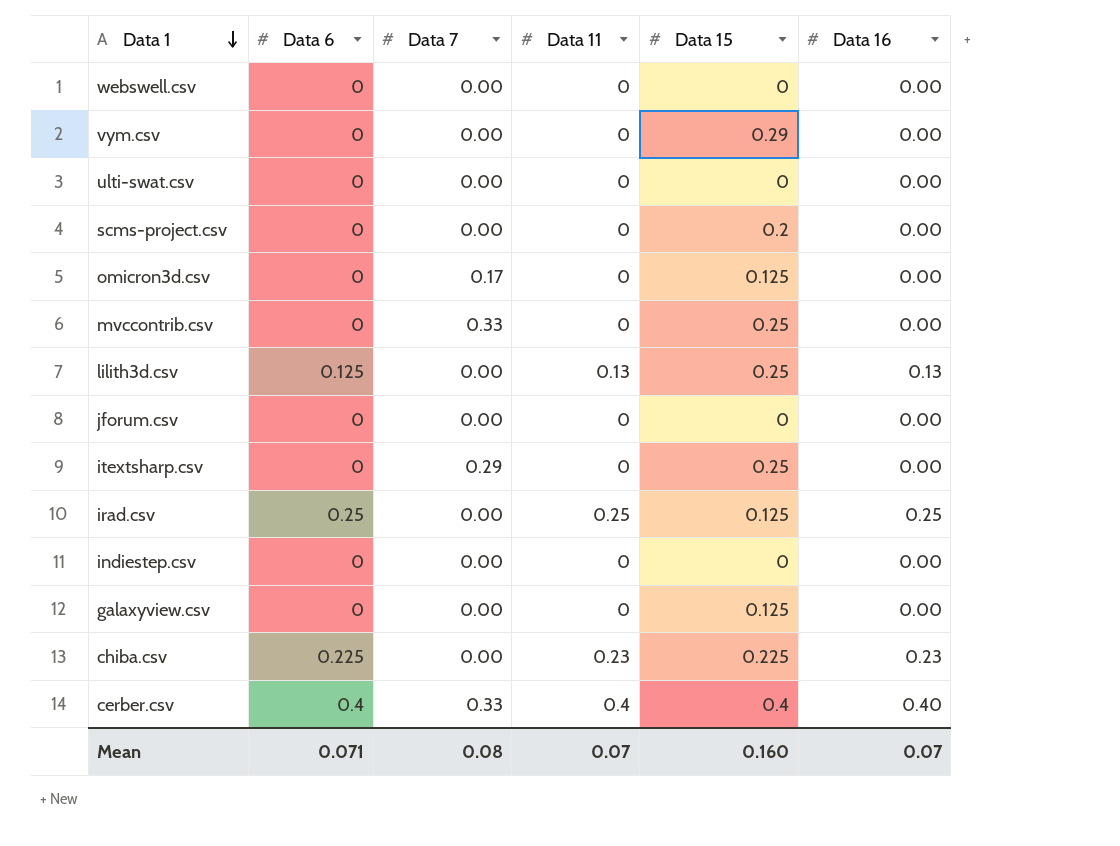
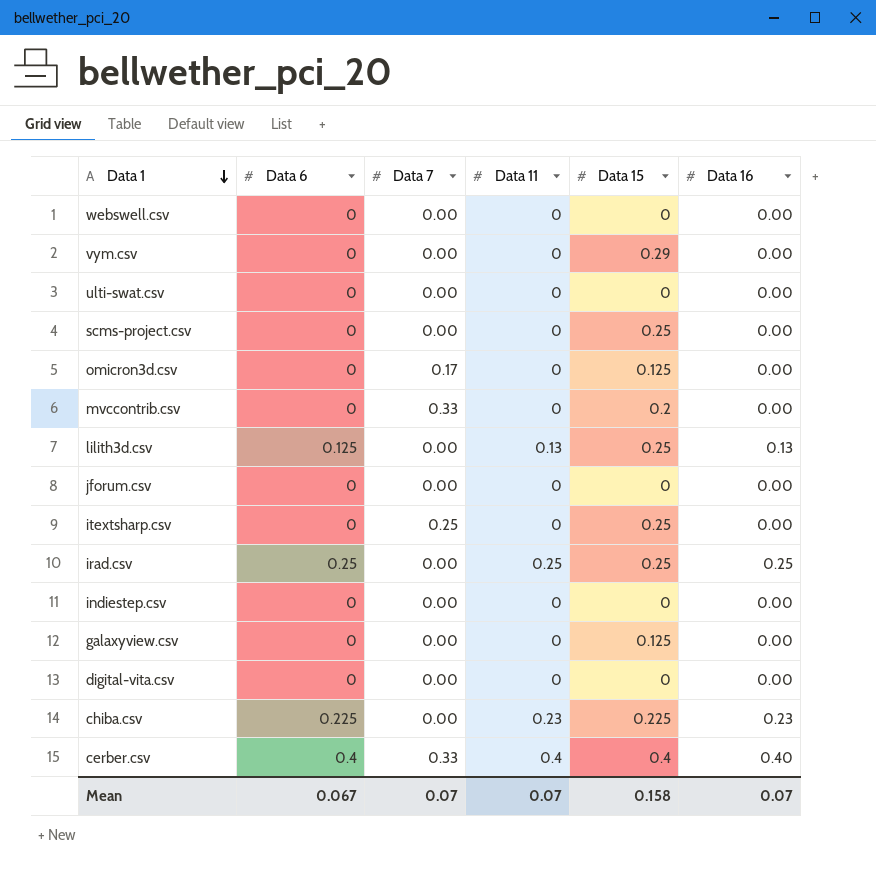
scms-project.csv | Data 15: 0.2 -> 0.25
mvccontrib.csv | Data 15: 0.25 -> 0.2
itextsharp.csv | Data 7: 0.29 -> 0.25
irad.csv | Data 15: 0.125 -> 0.25
row digital-vita.csv: none -> 0 | 0.00 | 0 | 0 | 0.00
Mean | Data 6: 0.071 -> 0.067
Mean | Data 7: 0.08 -> 0.07
Mean | Data 15: 0.160 -> 0.158

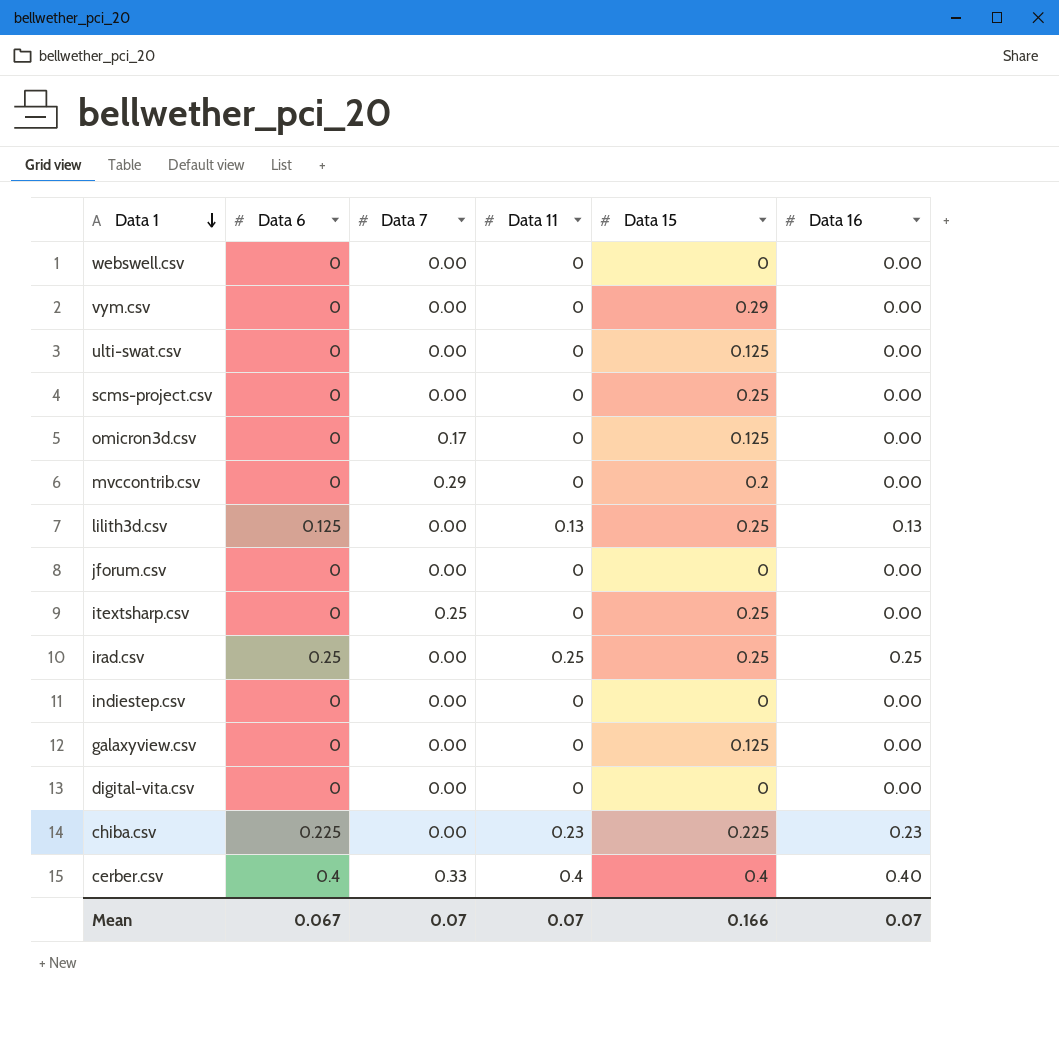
ulti-swat.csv | Data 15: 0 -> 0.125
mvccontrib.csv | Data 7: 0.33 -> 0.29
Mean | Data 15: 0.158 -> 0.166

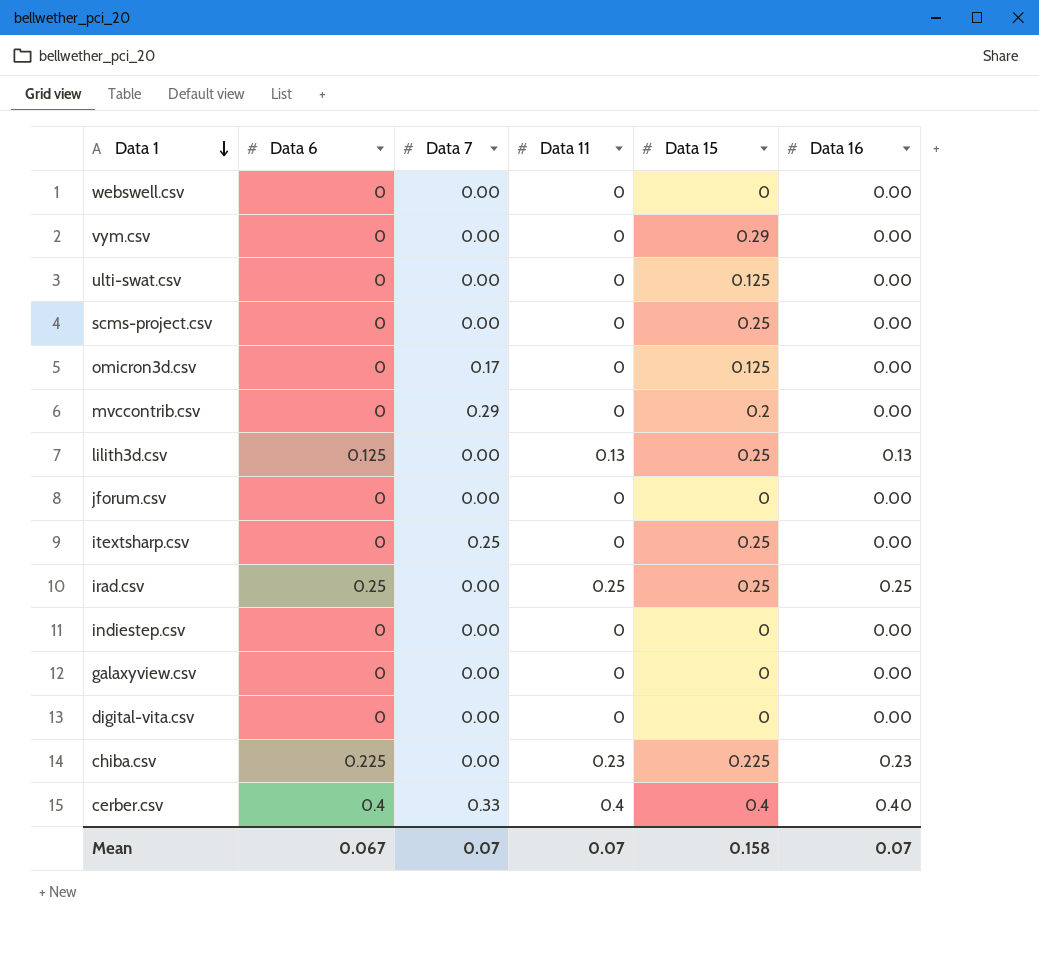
galaxyview.csv | Data 15: 0.125 -> 0
Mean | Data 15: 0.166 -> 0.158

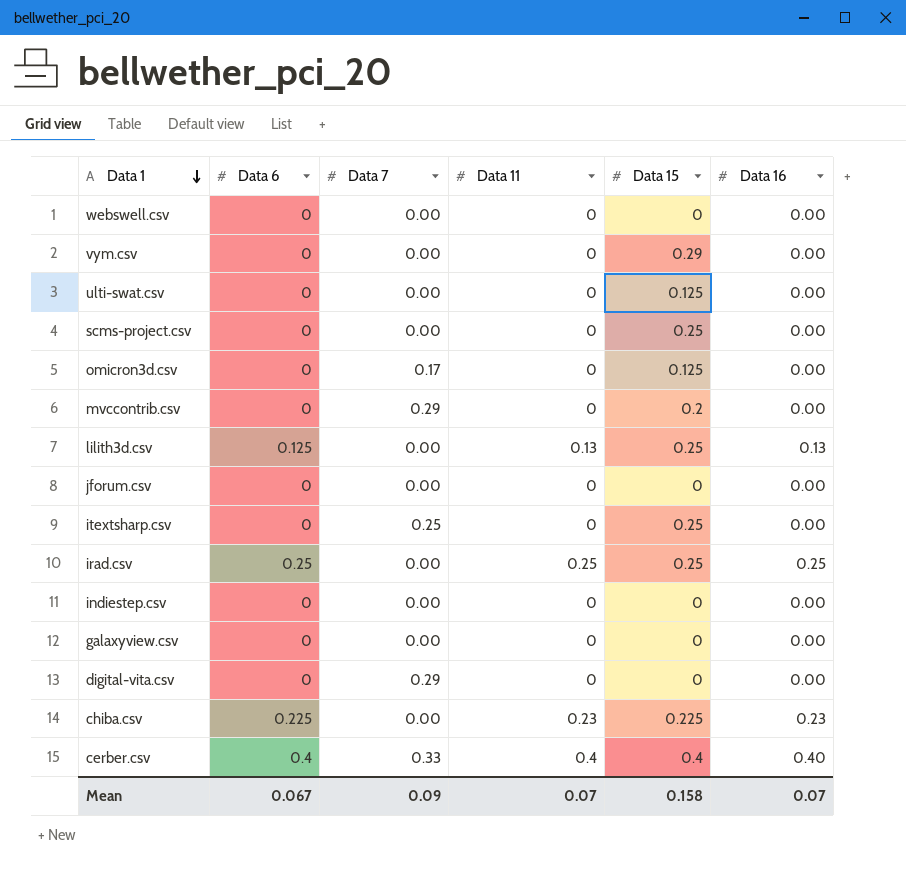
digital-vita.csv | Data 7: 0.00 -> 0.29
Mean | Data 7: 0.07 -> 0.09

